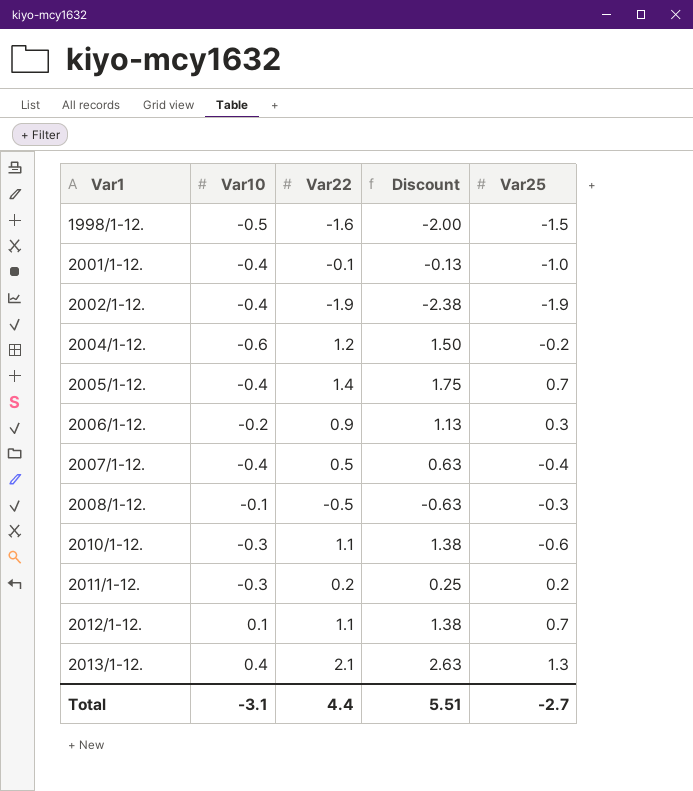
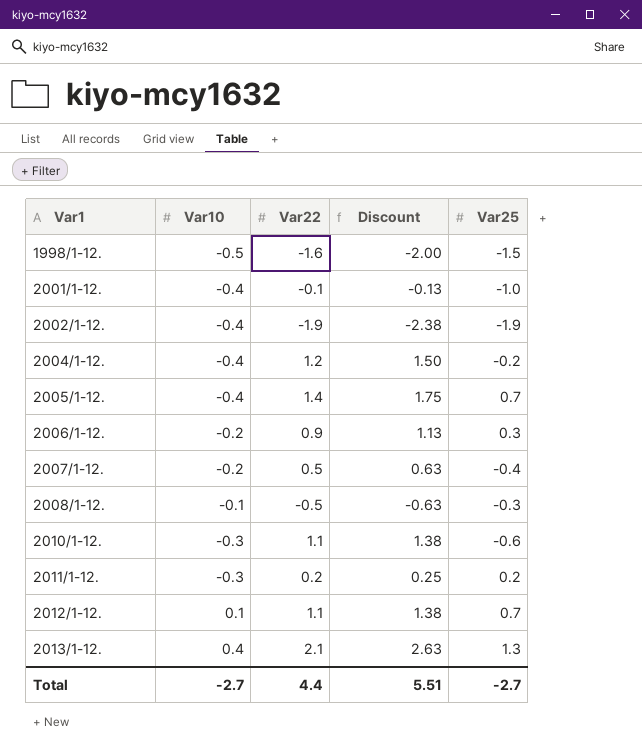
2004/1-12. | Var10: -0.6 -> -0.4
2007/1-12. | Var10: -0.4 -> -0.2
Total | Var10: -3.1 -> -2.7

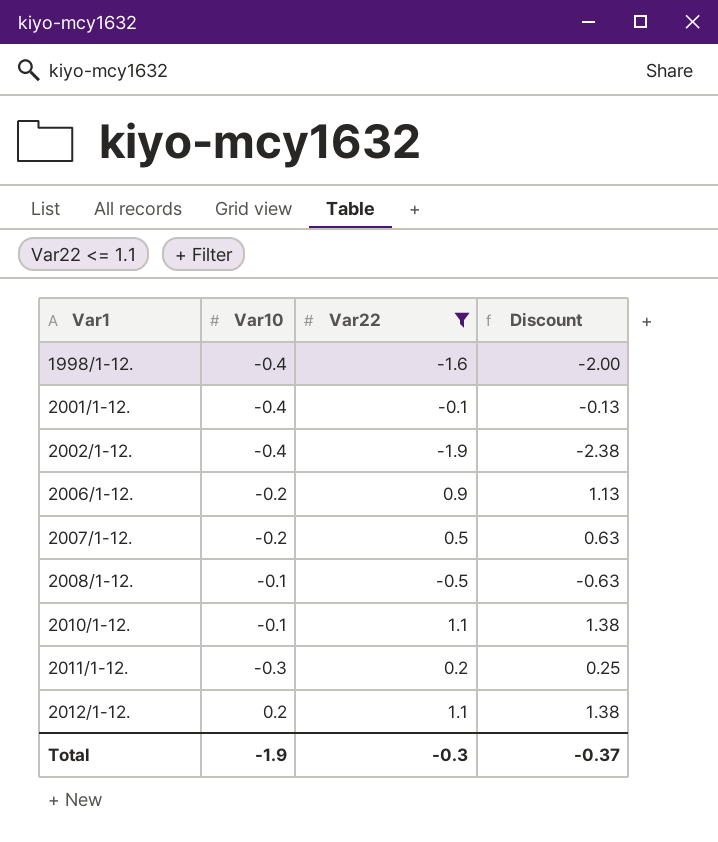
filter: none -> Var22 <= 1.1
column Var25 | position: 5 -> none
1998/1-12. | Var10: -0.5 -> -0.4
2010/1-12. | Var10: -0.3 -> -0.1
2012/1-12. | Var10: 0.1 -> 0.2
Total | Var10: -2.7 -> -1.9
Total | Var22: 4.4 -> -0.3
Total | Discount: 5.51 -> -0.37

